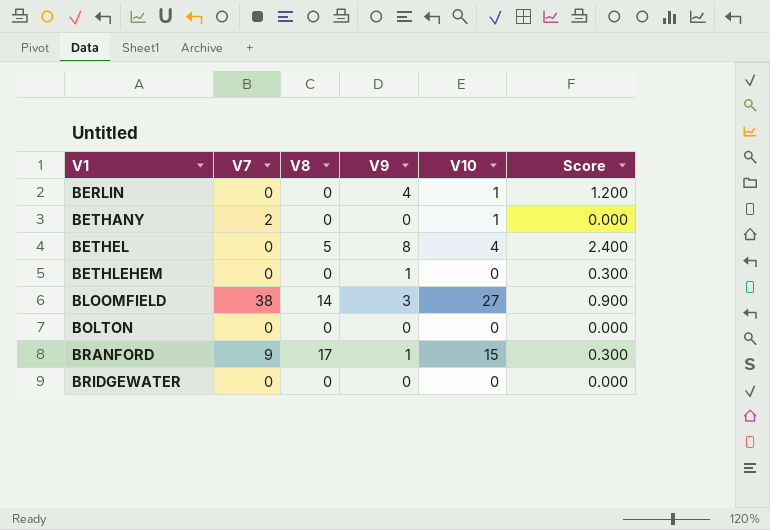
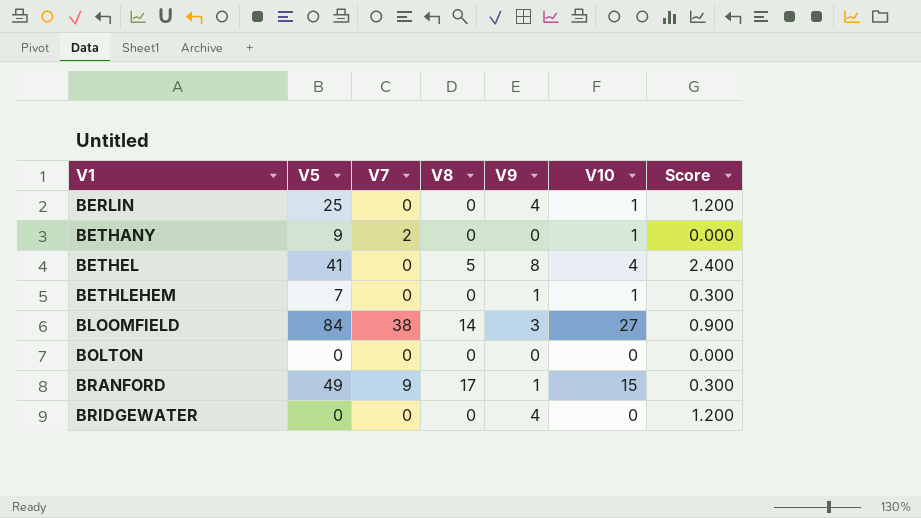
column V5 | position: none -> 2
BETHLEHEM | V10: 0 -> 1
BRIDGEWATER | V9: 0 -> 4
BRIDGEWATER | Score: 0.000 -> 1.200

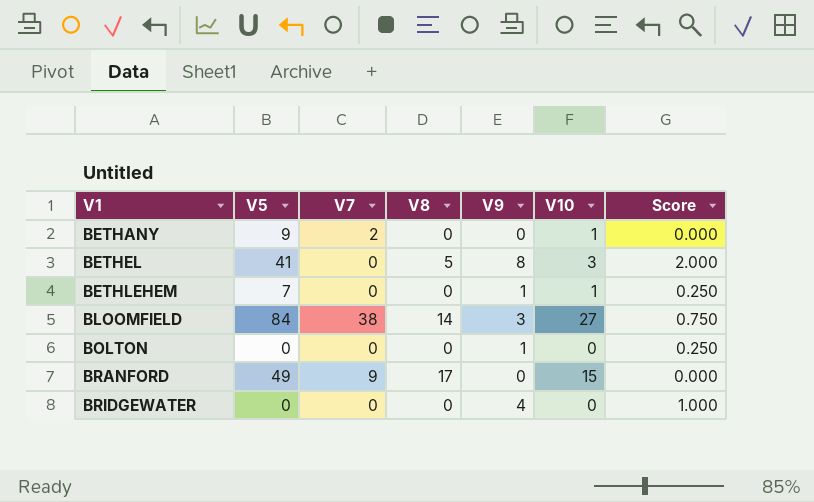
column Score | formula: [V9] * 0.3 -> [V9] * 0.25
row BERLIN: 25 | 0 | 0 | 4 | 1 | 1.200 -> none
BETHEL | V10: 4 -> 3
BOLTON | V9: 0 -> 1
BRANFORD | V9: 1 -> 0

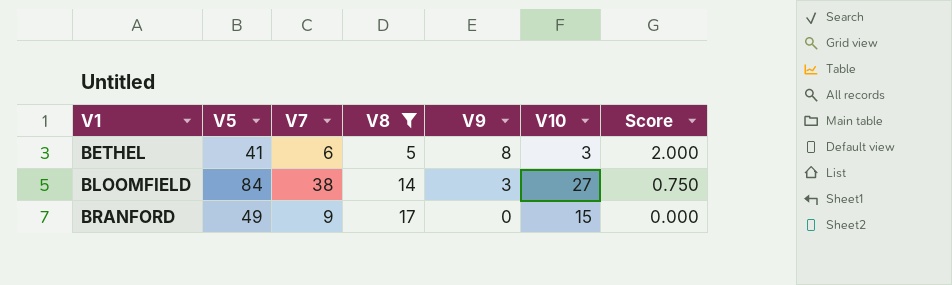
filter: none -> V8 != 0
BETHEL | V7: 0 -> 6

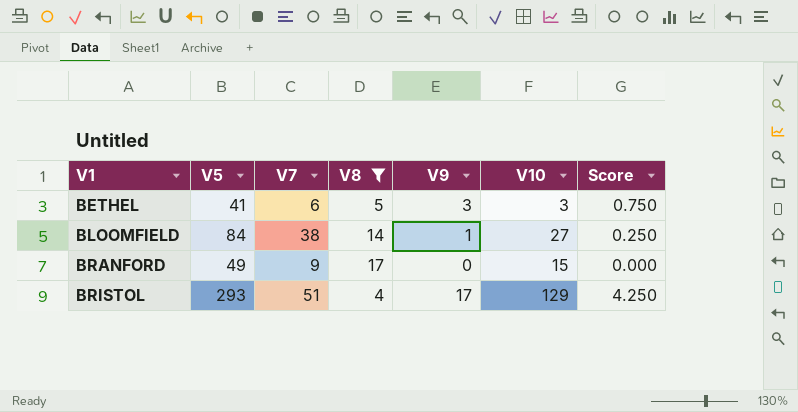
BETHEL | V9: 8 -> 3
BETHEL | Score: 2.000 -> 0.750
BLOOMFIELD | V9: 3 -> 1
BLOOMFIELD | Score: 0.750 -> 0.250
row BRISTOL: none -> 293 | 51 | 4 | 17 | 129 | 4.250

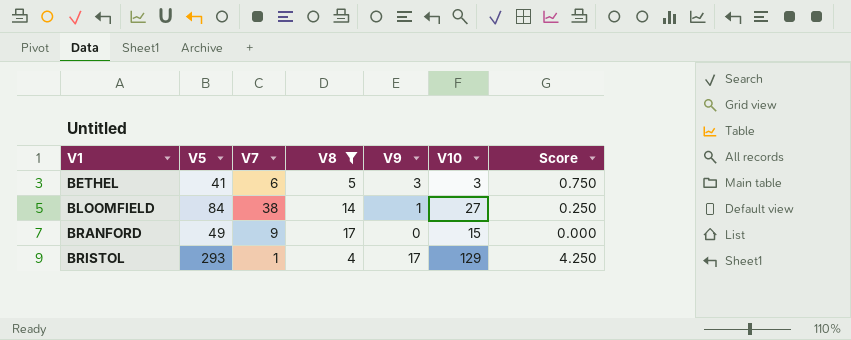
BRISTOL | V7: 51 -> 1

